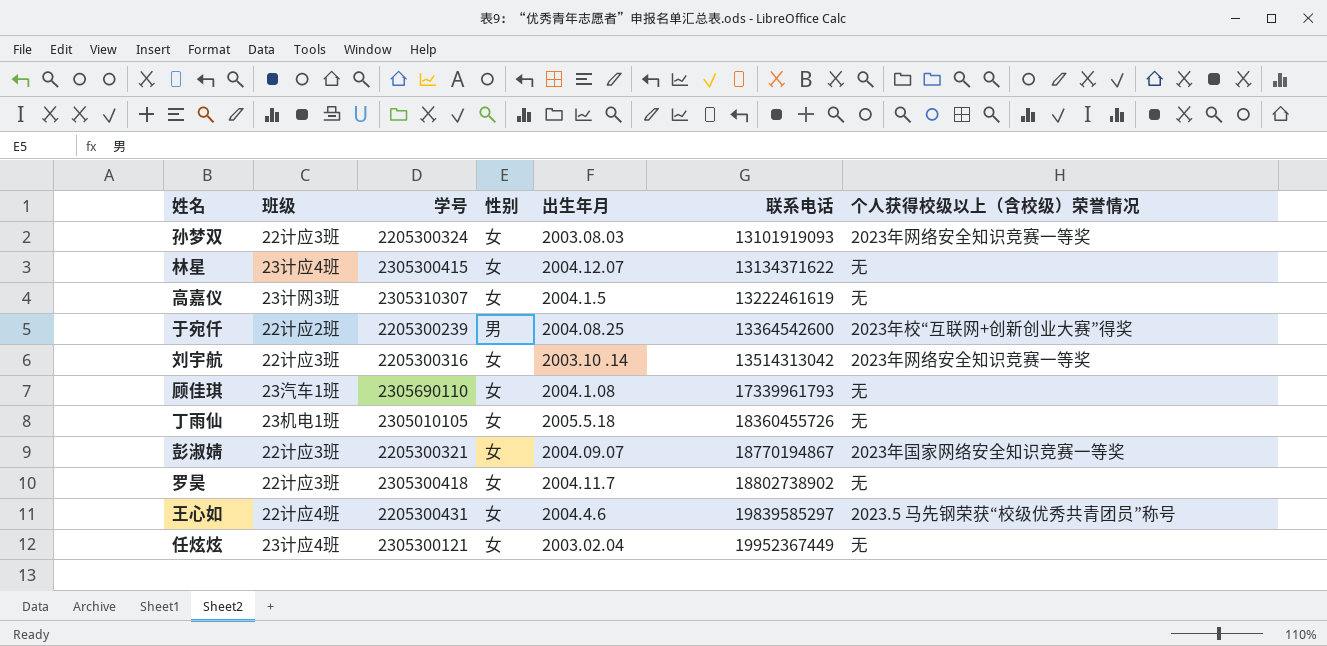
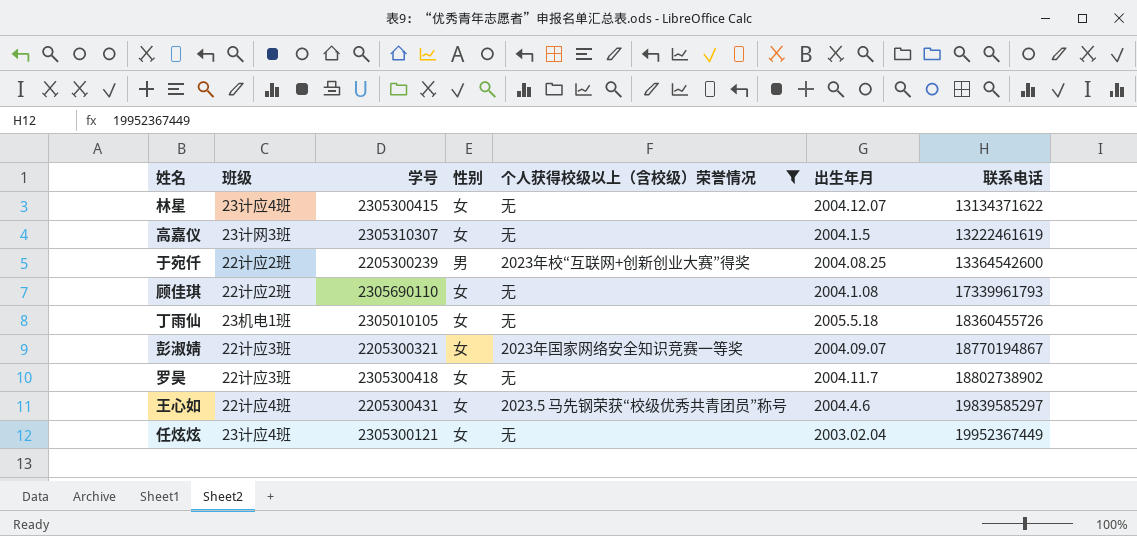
filter: none -> 个人获得校级以上（含校级）荣誉情况 != 2023年网络安全知识竞赛一等奖
column 个人获得校级以上（含校级）荣誉情况 | position: 7 -> 5
顾佳琪 | 班级: 23汽车1班 -> 22计应2班

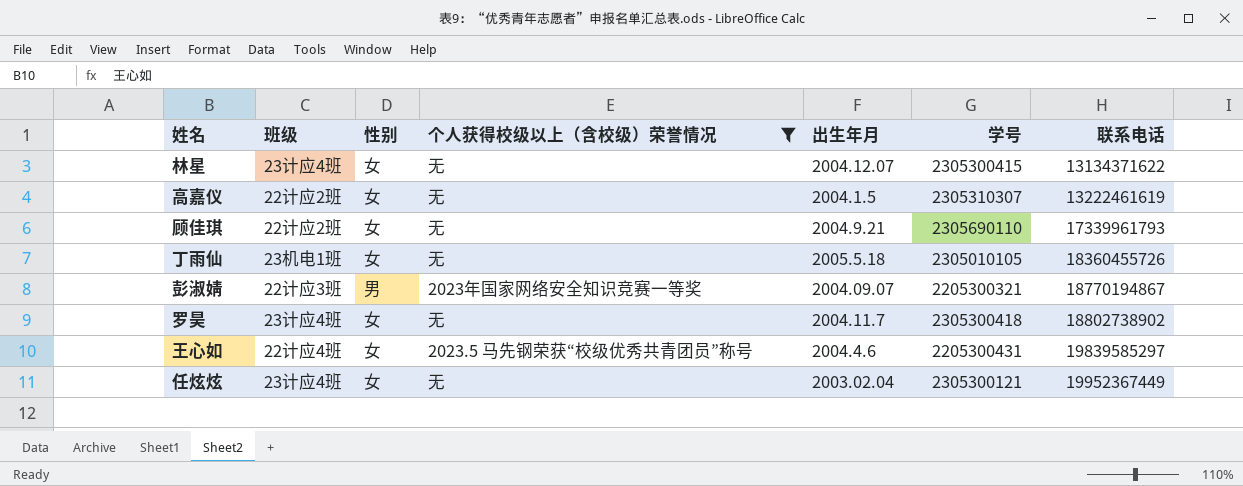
column 学号 | position: 3 -> 6
row 于宛仟: 22计应2班 | 2205300239 | 男 | 2023年校“互联网+创新创业大赛”得奖 | 2004.08.25 | 13364542600 -> none
高嘉仪 | 班级: 23计网3班 -> 22计应2班
顾佳琪 | 出生年月: 2004.1.08 -> 2004.9.21
彭淑婧 | 性别: 女 -> 男
罗昊 | 班级: 22计应3班 -> 23计应4班

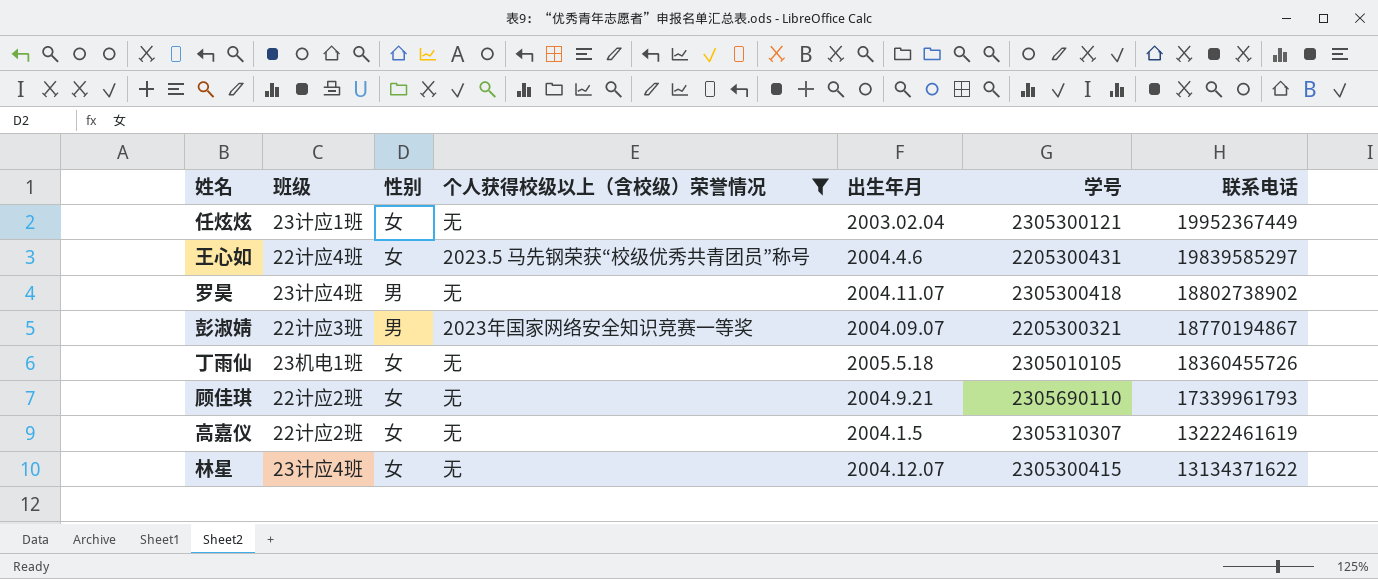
row order: 联系电话 ascending -> 联系电话 descending
任炫炫 | 班级: 23计应4班 -> 23计应1班
罗昊 | 性别: 女 -> 男
罗昊 | 出生年月: 2004.11.7 -> 2004.11.07

